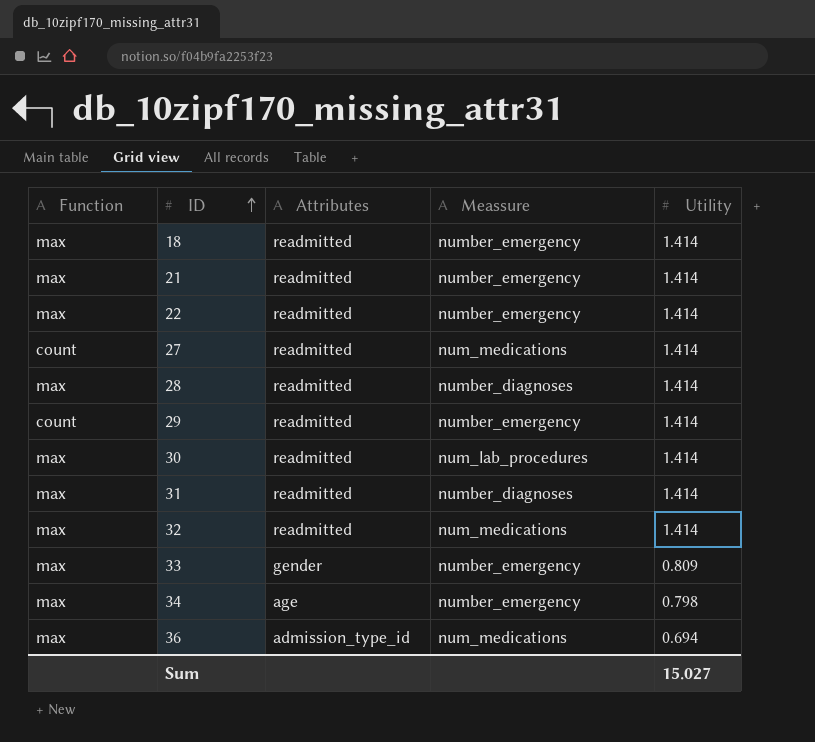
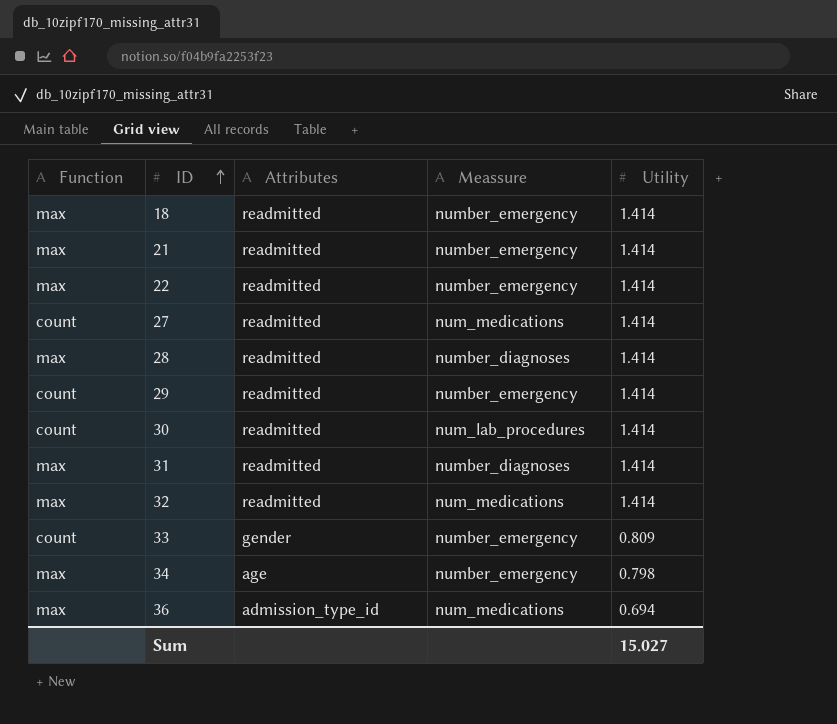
30 | Function: max -> count
33 | Function: max -> count

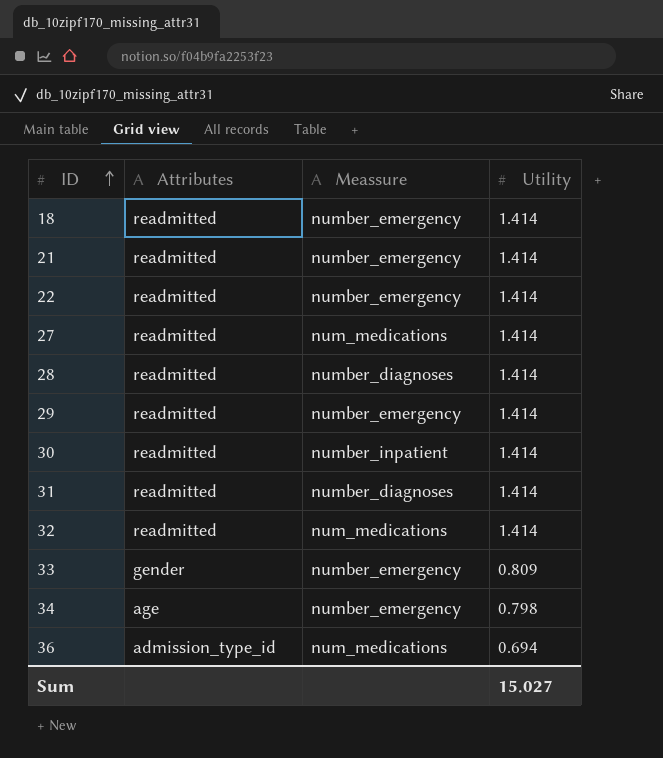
column Function | position: 1 -> none
30 | Meassure: num_lab_procedures -> number_inpatient

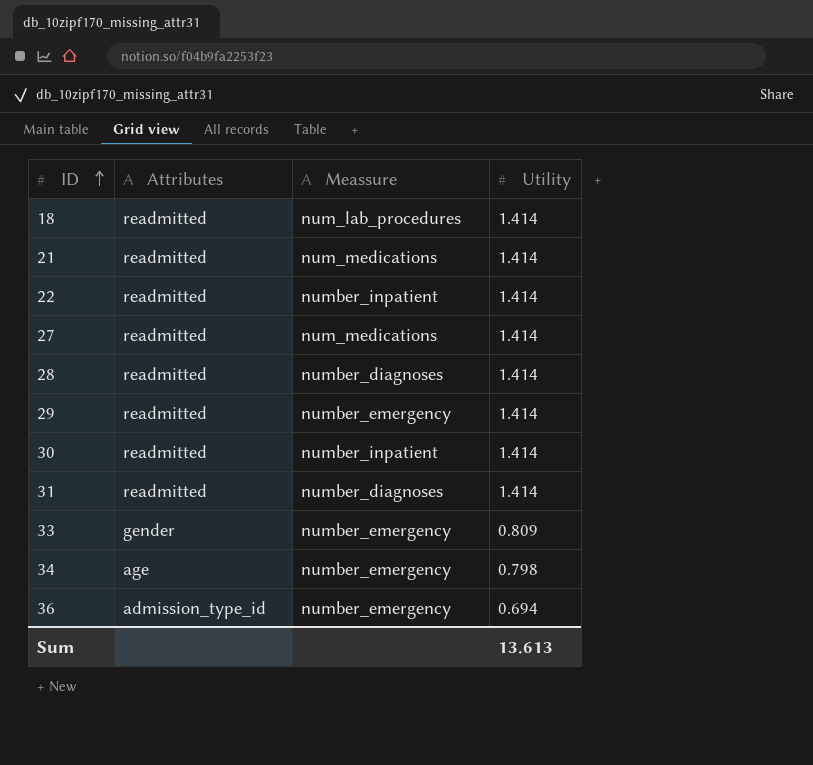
row 32: readmitted | num_medications | 1.414 -> none
18 | Meassure: number_emergency -> num_lab_procedures
21 | Meassure: number_emergency -> num_medications
22 | Meassure: number_emergency -> number_inpatient
36 | Meassure: num_medications -> number_emergency
Sum | Utility: 15.027 -> 13.613

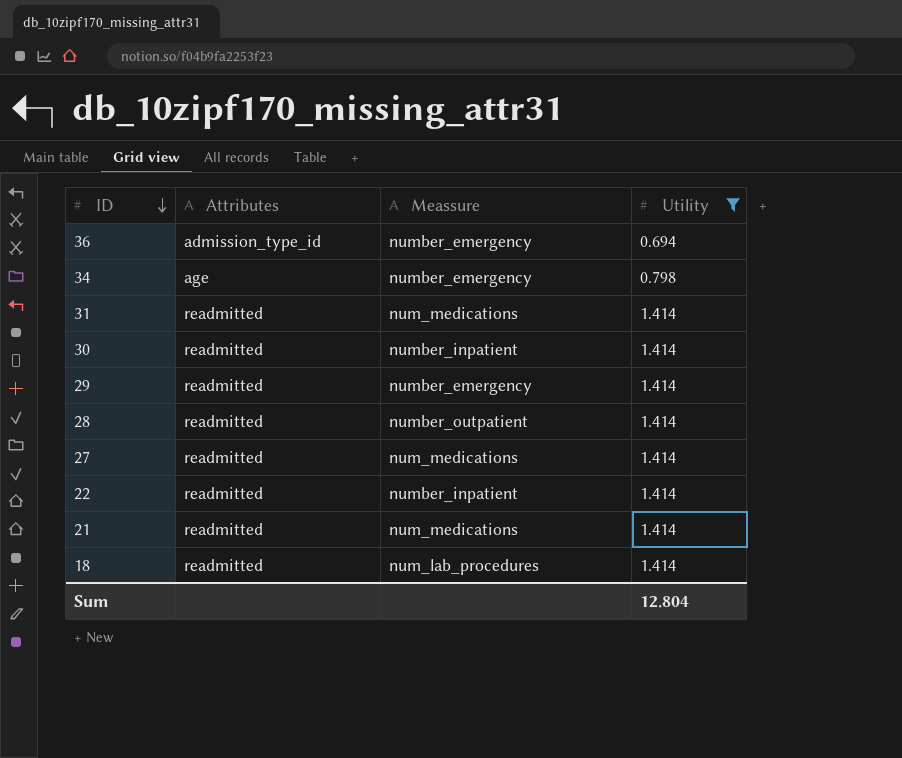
filter: none -> Utility != 0.809
row order: ID ascending -> ID descending
31 | Meassure: number_diagnoses -> num_medications
28 | Meassure: number_diagnoses -> number_outpatient
Sum | Utility: 13.613 -> 12.804

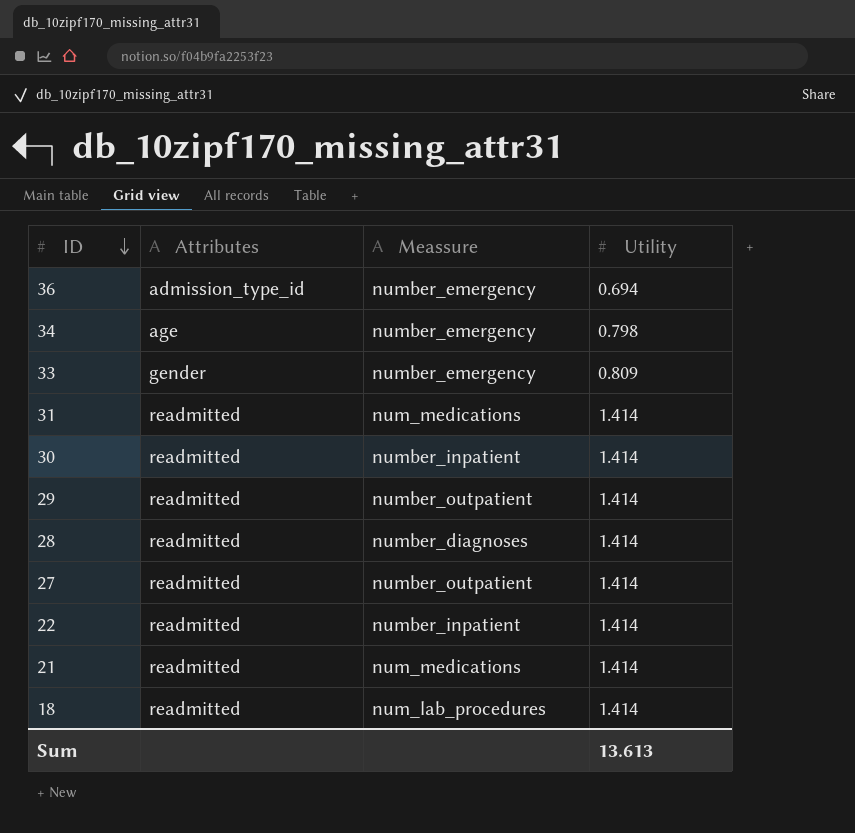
filter: Utility != 0.809 -> none
29 | Meassure: number_emergency -> number_outpatient
28 | Meassure: number_outpatient -> number_diagnoses
27 | Meassure: num_medications -> number_outpatient
Sum | Utility: 12.804 -> 13.613

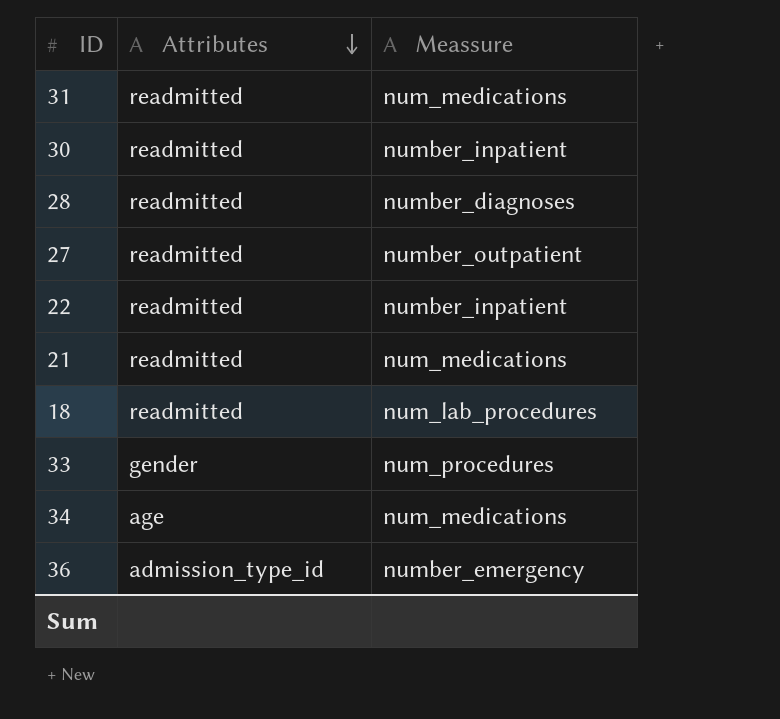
row order: ID descending -> Attributes descending
column Utility | position: 4 -> none
row 29: readmitted | number_outpatient | 1.414 -> none
33 | Meassure: number_emergency -> num_procedures
34 | Meassure: number_emergency -> num_medications

